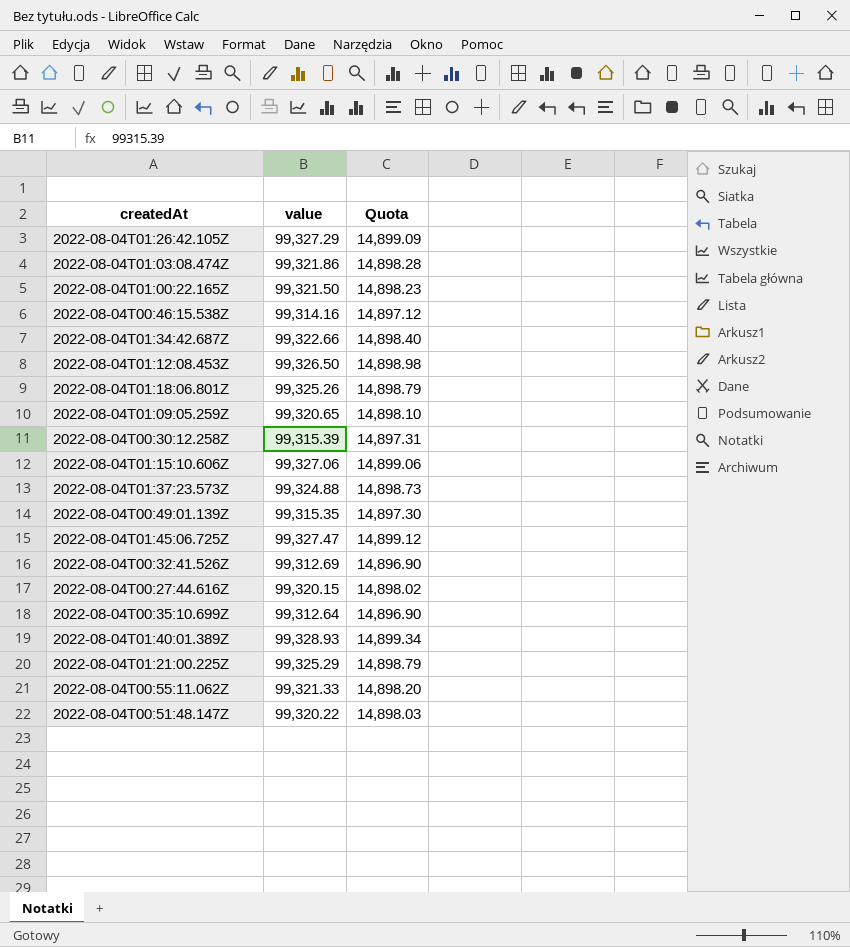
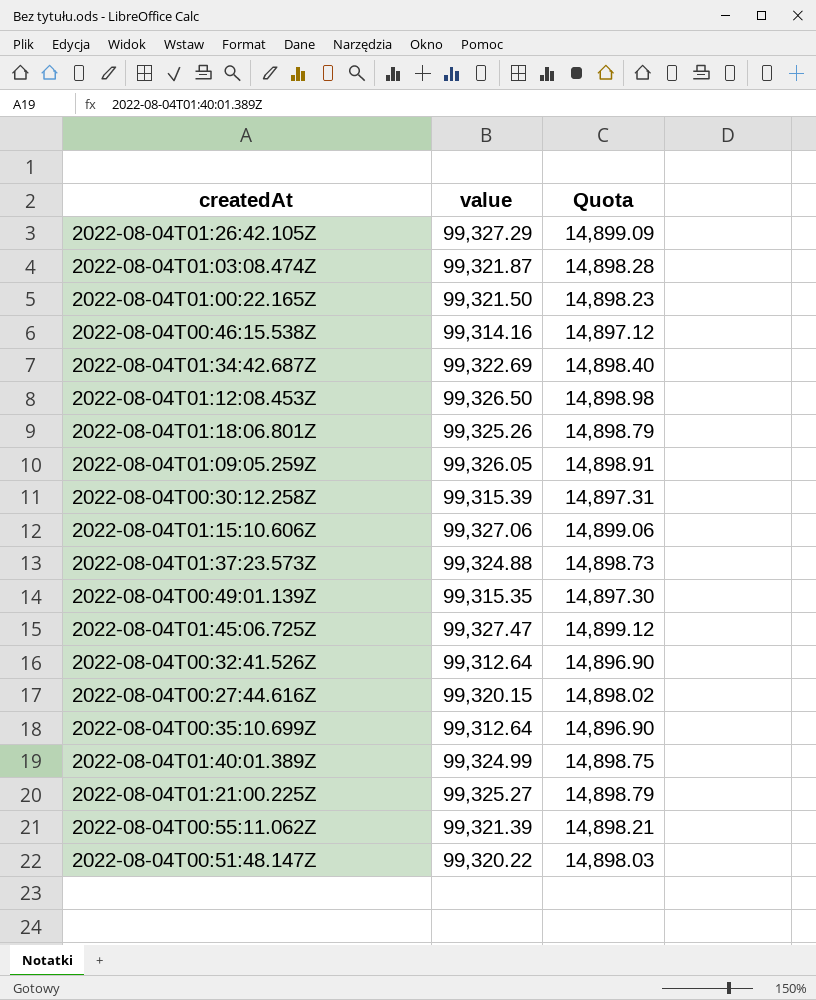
2022-08-04T01:03:08.474Z | value: 99,321.86 -> 99,321.87
2022-08-04T01:34:42.687Z | value: 99,322.66 -> 99,322.69
2022-08-04T01:09:05.259Z | value: 99,320.65 -> 99,326.05
2022-08-04T01:09:05.259Z | Quota: 14,898.10 -> 14,898.91
2022-08-04T00:32:41.526Z | value: 99,312.69 -> 99,312.64
2022-08-04T01:40:01.389Z | value: 99,328.93 -> 99,324.99
2022-08-04T01:40:01.389Z | Quota: 14,899.34 -> 14,898.75
2022-08-04T01:21:00.225Z | value: 99,325.29 -> 99,325.27
2022-08-04T00:55:11.062Z | value: 99,321.33 -> 99,321.39
2022-08-04T00:55:11.062Z | Quota: 14,898.20 -> 14,898.21

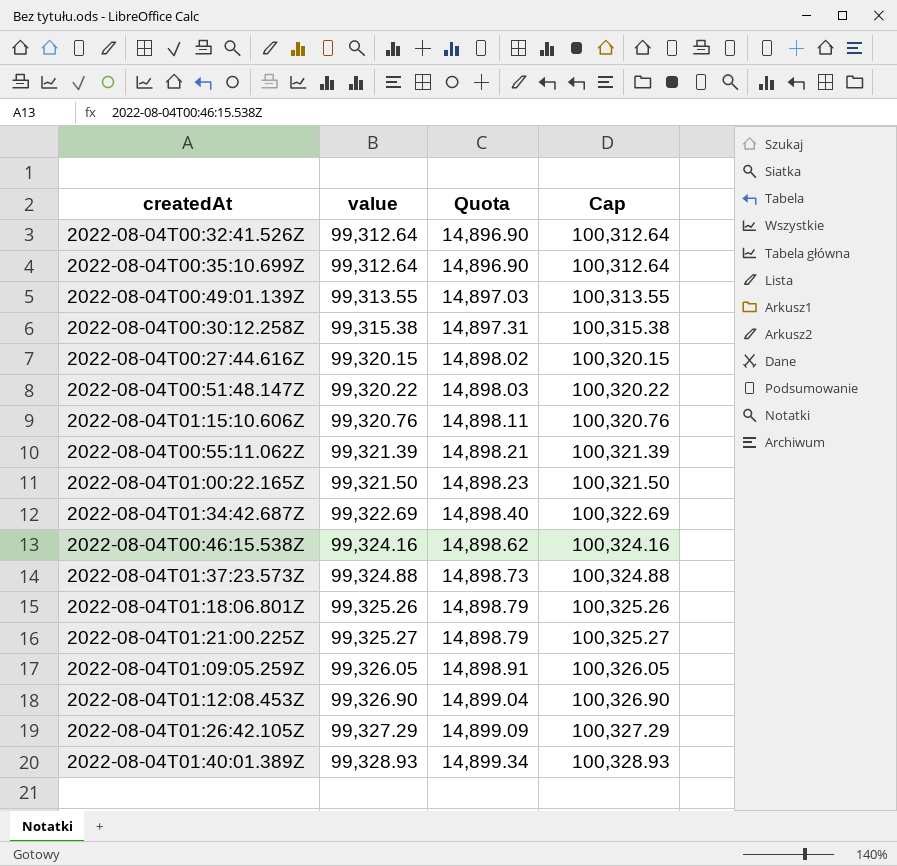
row order: none -> value ascending
column Cap | formula: none -> [value] + 1000
row 2022-08-04T01:03:08.474Z: 99,321.87 | 14,898.28 -> none
row 2022-08-04T01:45:06.725Z: 99,327.47 | 14,899.12 -> none
2022-08-04T00:49:01.139Z | value: 99,315.35 -> 99,313.55
2022-08-04T00:49:01.139Z | Quota: 14,897.30 -> 14,897.03
2022-08-04T00:30:12.258Z | value: 99,315.39 -> 99,315.38
2022-08-04T01:15:10.606Z | value: 99,327.06 -> 99,320.76
2022-08-04T01:15:10.606Z | Quota: 14,899.06 -> 14,898.11
2022-08-04T00:46:15.538Z | value: 99,314.16 -> 99,324.16
2022-08-04T00:46:15.538Z | Quota: 14,897.12 -> 14,898.62
2022-08-04T01:12:08.453Z | value: 99,326.50 -> 99,326.90
2022-08-04T01:12:08.453Z | Quota: 14,898.98 -> 14,899.04
2022-08-04T01:40:01.389Z | value: 99,324.99 -> 99,328.93
2022-08-04T01:40:01.389Z | Quota: 14,898.75 -> 14,899.34

